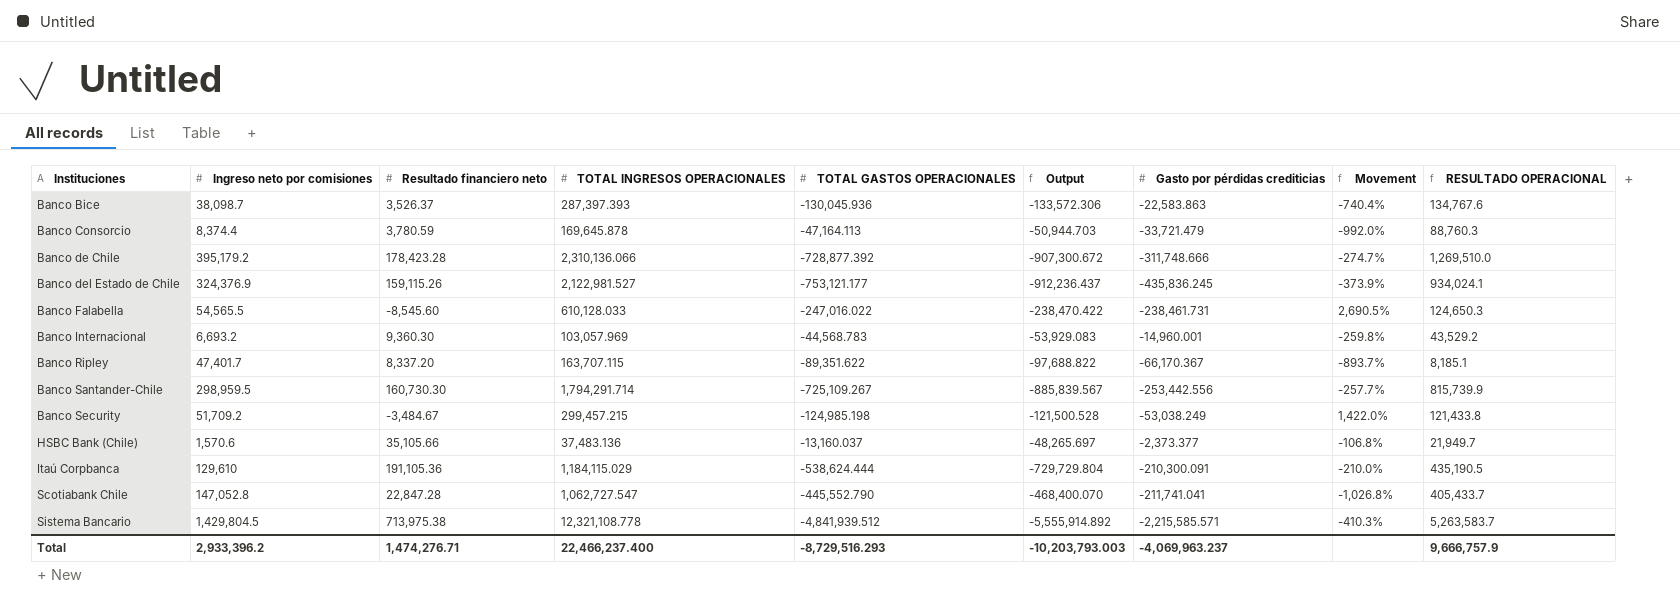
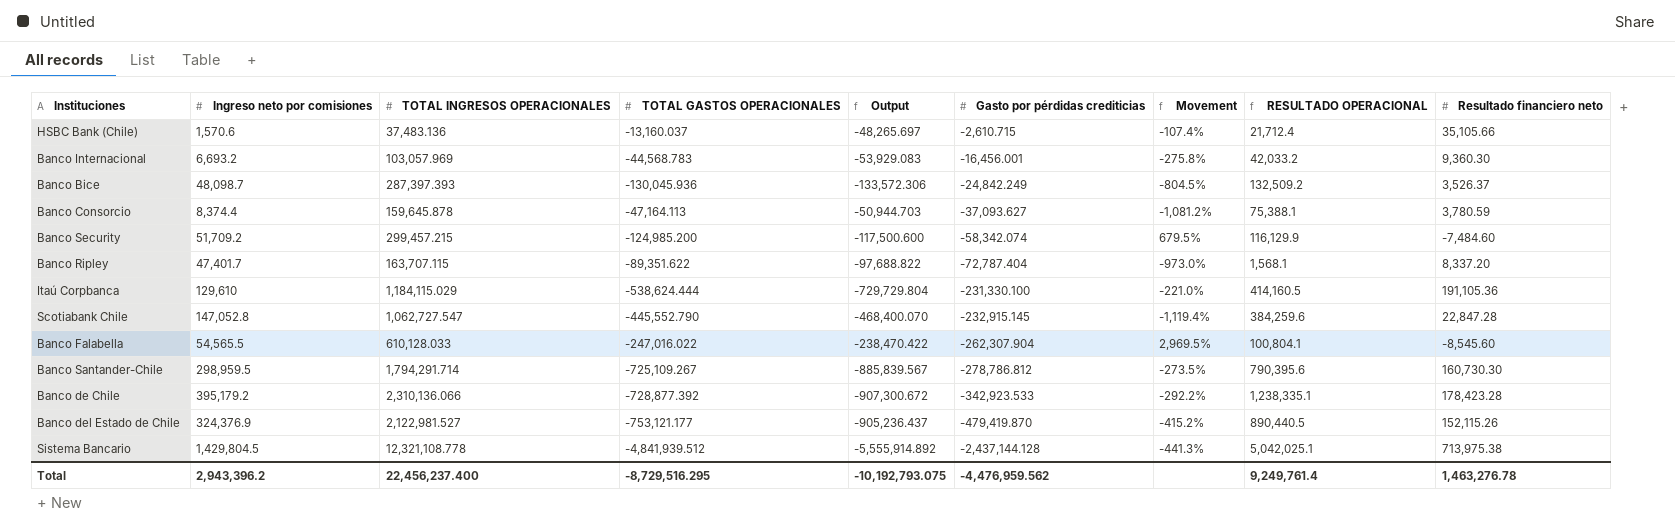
row order: Instituciones ascending -> Gasto por pérdidas crediticias descending
column Resultado financiero neto | position: 3 -> 9
HSBC Bank (Chile) | Gasto por pérdidas crediticias: -2,373.377 -> -2,610.715
HSBC Bank (Chile) | Movement: -106.8% -> -107.4%
HSBC Bank (Chile) | RESULTADO OPERACIONAL: 21,949.7 -> 21,712.4
Banco Internacional | Gasto por pérdidas crediticias: -14,960.001 -> -16,456.001
Banco Internacional | Movement: -259.8% -> -275.8%
Banco Internacional | RESULTADO OPERACIONAL: 43,529.2 -> 42,033.2
Banco Bice | Ingreso neto por comisiones: 38,098.7 -> 48,098.7
Banco Bice | Gasto por pérdidas crediticias: -22,583.863 -> -24,842.249
Banco Bice | Movement: -740.4% -> -804.5%
Banco Bice | RESULTADO OPERACIONAL: 134,767.6 -> 132,509.2
Banco Consorcio | TOTAL INGRESOS OPERACIONALES: 169,645.878 -> 159,645.878
Banco Consorcio | Gasto por pérdidas crediticias: -33,721.479 -> -37,093.627
Banco Consorcio | Movement: -992.0% -> -1,081.2%
Banco Consorcio | RESULTADO OPERACIONAL: 88,760.3 -> 75,388.1
Banco Security | TOTAL GASTOS OPERACIONALES: -124,985.198 -> -124,985.200
Banco Security | Output: -121,500.528 -> -117,500.600
Banco Security | Gasto por pérdidas crediticias: -53,038.249 -> -58,342.074
Banco Security | Movement: 1,422.0% -> 679.5%
Banco Security | RESULTADO OPERACIONAL: 121,433.8 -> 116,129.9
Banco Security | Resultado financiero neto: -3,484.67 -> -7,484.60
Banco Ripley | Gasto por pérdidas crediticias: -66,170.367 -> -72,787.404
Banco Ripley | Movement: -893.7% -> -973.0%
Banco Ripley | RESULTADO OPERACIONAL: 8,185.1 -> 1,568.1
Itaú Corpbanca | Gasto por pérdidas crediticias: -210,300.091 -> -231,330.100
Itaú Corpbanca | Movement: -210.0% -> -221.0%
Itaú Corpbanca | RESULTADO OPERACIONAL: 435,190.5 -> 414,160.5
Scotiabank Chile | Gasto por pérdidas crediticias: -211,741.041 -> -232,915.145
Scotiabank Chile | Movement: -1,026.8% -> -1,119.4%
Scotiabank Chile | RESULTADO OPERACIONAL: 405,433.7 -> 384,259.6
Banco Falabella | Gasto por pérdidas crediticias: -238,461.731 -> -262,307.904
Banco Falabella | Movement: 2,690.5% -> 2,969.5%
Banco Falabella | RESULTADO OPERACIONAL: 124,650.3 -> 100,804.1
Banco Santander-Chile | Gasto por pérdidas crediticias: -253,442.556 -> -278,786.812
Banco Santander-Chile | Movement: -257.7% -> -273.5%
Banco Santander-Chile | RESULTADO OPERACIONAL: 815,739.9 -> 790,395.6
Banco de Chile | Gasto por pérdidas crediticias: -311,748.666 -> -342,923.533
Banco de Chile | Movement: -274.7% -> -292.2%
Banco de Chile | RESULTADO OPERACIONAL: 1,269,510.0 -> 1,238,335.1
Banco del Estado de Chile | Output: -912,236.437 -> -905,236.437
Banco del Estado de Chile | Gasto por pérdidas crediticias: -435,836.245 -> -479,419.870
Banco del Estado de Chile | Movement: -373.9% -> -415.2%
Banco del Estado de Chile | RESULTADO OPERACIONAL: 934,024.1 -> 890,440.5
Banco del Estado de Chile | Resultado financiero neto: 159,115.26 -> 152,115.26
Sistema Bancario | Gasto por pérdidas crediticias: -2,215,585.571 -> -2,437,144.128
Sistema Bancario | Movement: -410.3% -> -441.3%
Sistema Bancario | RESULTADO OPERACIONAL: 5,263,583.7 -> 5,042,025.1
Total | Ingreso neto por comisiones: 2,933,396.2 -> 2,943,396.2
Total | TOTAL INGRESOS OPERACIONALES: 22,466,237.400 -> 22,456,237.400
Total | TOTAL GASTOS OPERACIONALES: -8,729,516.293 -> -8,729,516.295
Total | Output: -10,203,793.003 -> -10,192,793.075
Total | Gasto por pérdidas crediticias: -4,069,963.237 -> -4,476,959.562
Total | RESULTADO OPERACIONAL: 9,666,757.9 -> 9,249,761.4
Total | Resultado financiero neto: 1,474,276.71 -> 1,463,276.78

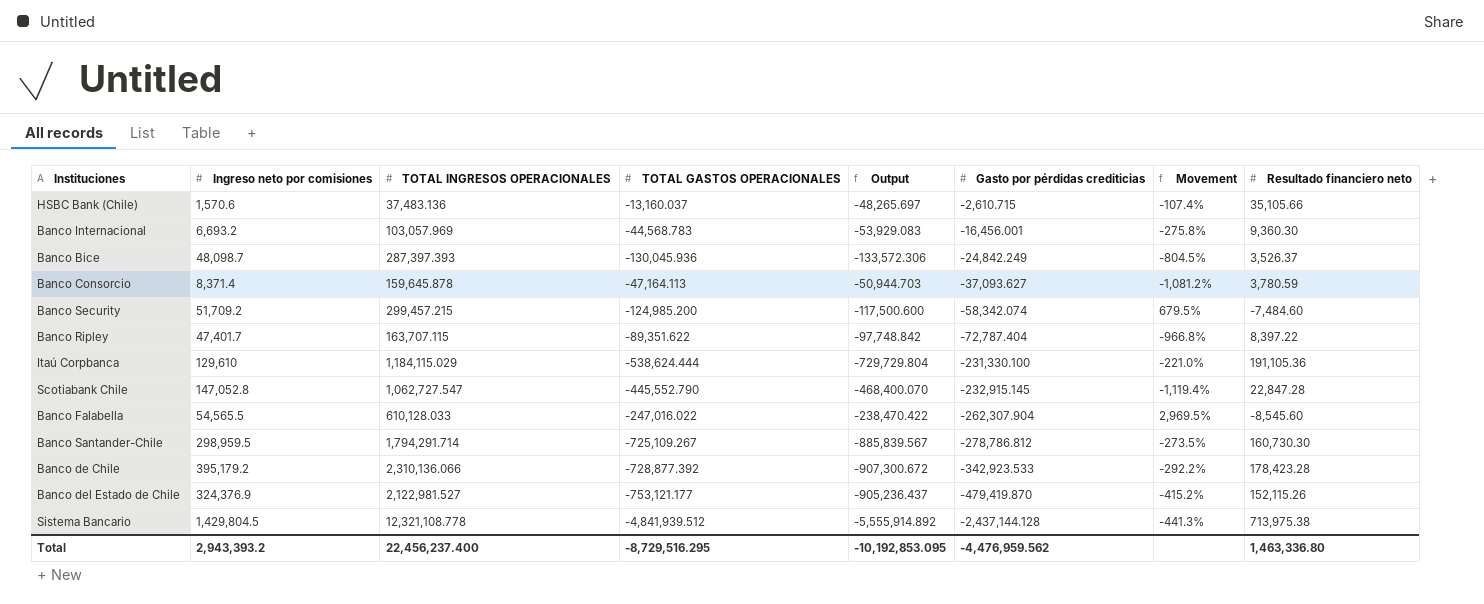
column RESULTADO OPERACIONAL | formula: [TOTAL INGRESOS OPERACIONALES] + [TOTAL GASTOS OPERACIONALES] + [Gasto por pérdidas crediticias] -> none
Banco Consorcio | Ingreso neto por comisiones: 8,374.4 -> 8,371.4
Banco Ripley | Output: -97,688.822 -> -97,748.842
Banco Ripley | Movement: -973.0% -> -966.8%
Banco Ripley | Resultado financiero neto: 8,337.20 -> 8,397.22
Total | Ingreso neto por comisiones: 2,943,396.2 -> 2,943,393.2
Total | Output: -10,192,793.075 -> -10,192,853.095
Total | Resultado financiero neto: 1,463,276.78 -> 1,463,336.80

